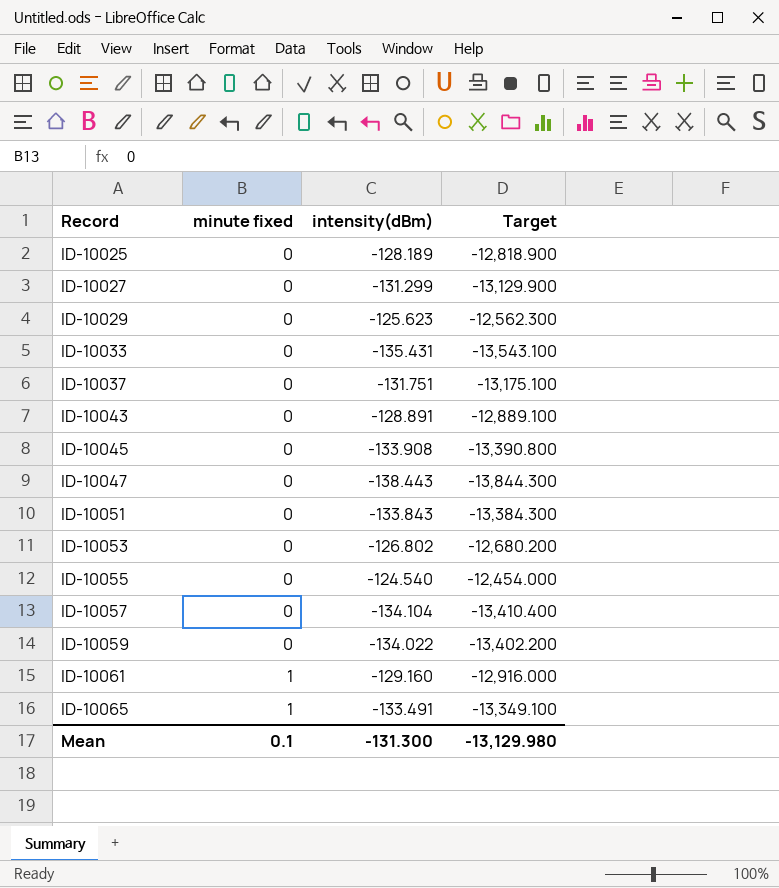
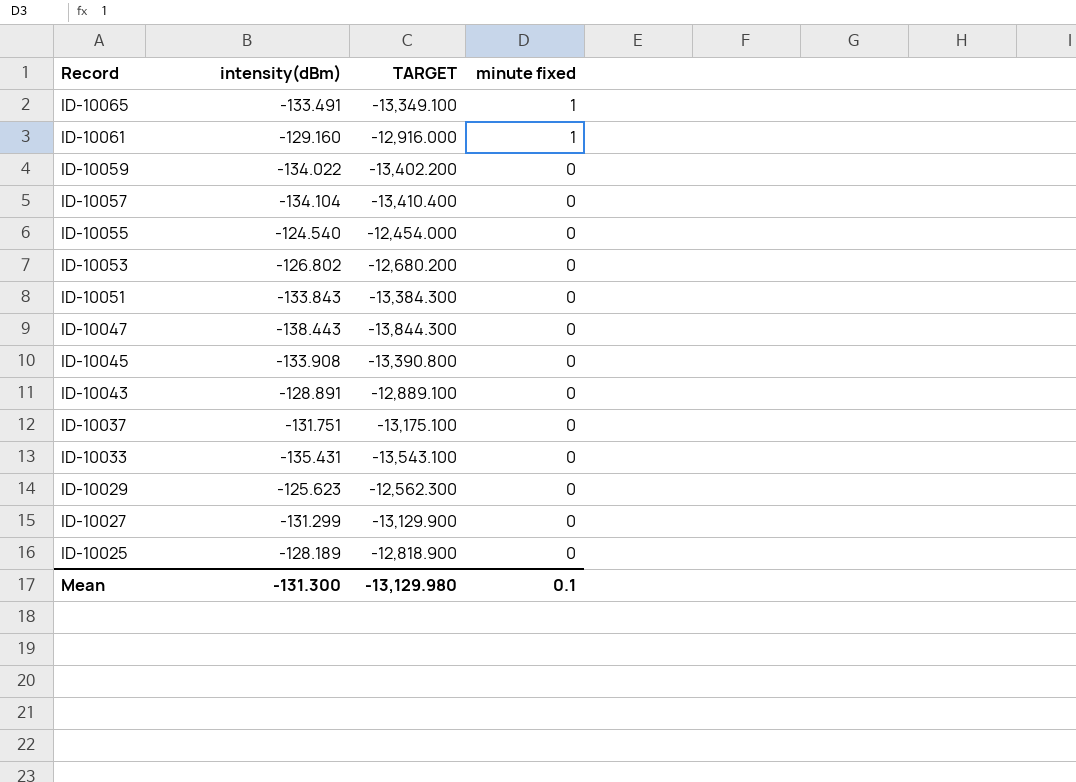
row order: Record ascending -> Record descending
column name: Target -> TARGET
column minute fixed | position: 2 -> 4

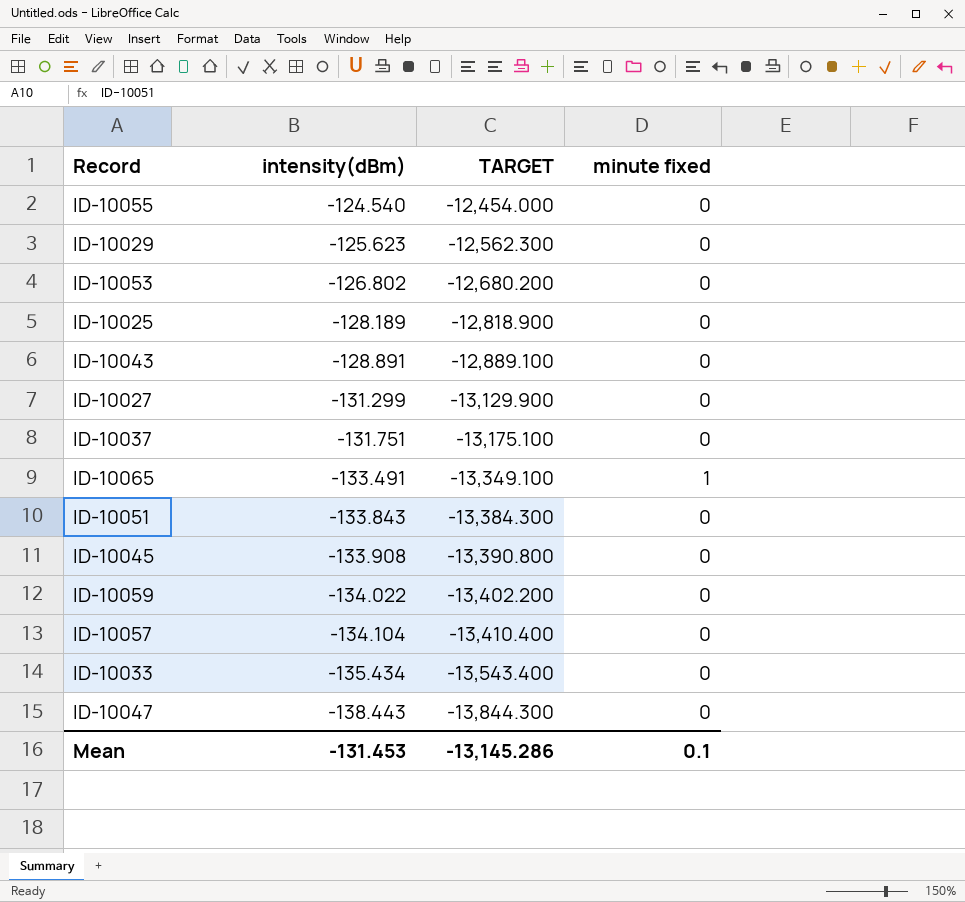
row order: Record descending -> intensity(dBm) descending
row ID-10061: -129.160 | -12,916.000 | 1 -> none
ID-10033 | intensity(dBm): -135.431 -> -135.434
ID-10033 | TARGET: -13,543.100 -> -13,543.400
Mean | intensity(dBm): -131.300 -> -131.453
Mean | TARGET: -13,129.980 -> -13,145.286

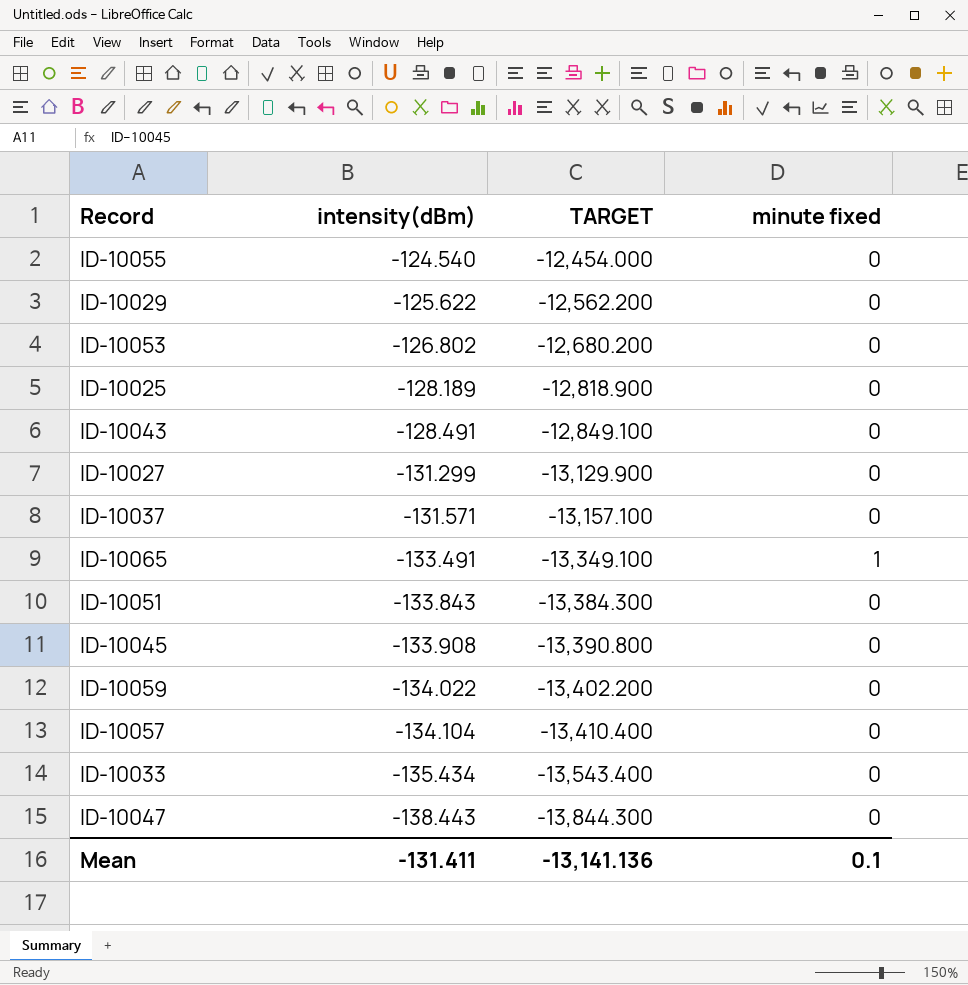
ID-10029 | intensity(dBm): -125.623 -> -125.622
ID-10029 | TARGET: -12,562.300 -> -12,562.200
ID-10043 | intensity(dBm): -128.891 -> -128.491
ID-10043 | TARGET: -12,889.100 -> -12,849.100
ID-10037 | intensity(dBm): -131.751 -> -131.571
ID-10037 | TARGET: -13,175.100 -> -13,157.100
Mean | intensity(dBm): -131.453 -> -131.411
Mean | TARGET: -13,145.286 -> -13,141.136

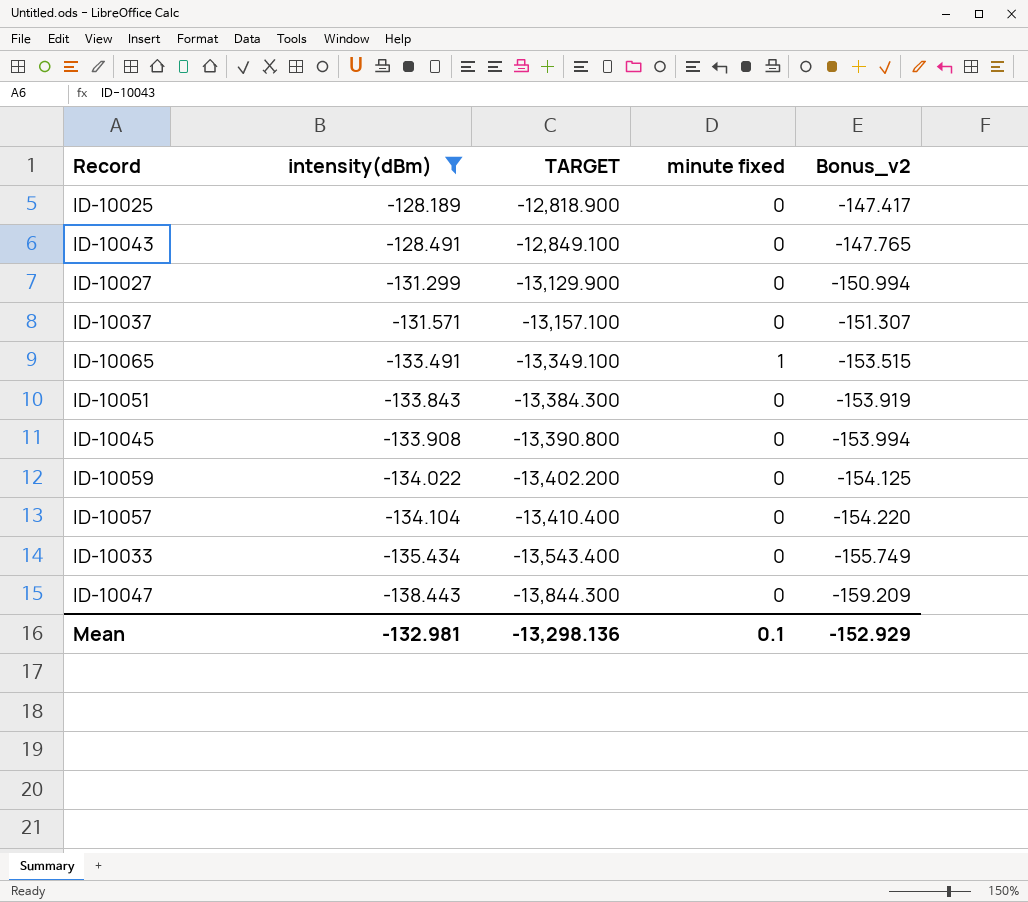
filter: none -> intensity(dBm) <= -128.189
column Bonus_v2 | formula: none -> [intensity(dBm)] * 1.15
Mean | intensity(dBm): -131.411 -> -132.981
Mean | TARGET: -13,141.136 -> -13,298.136

